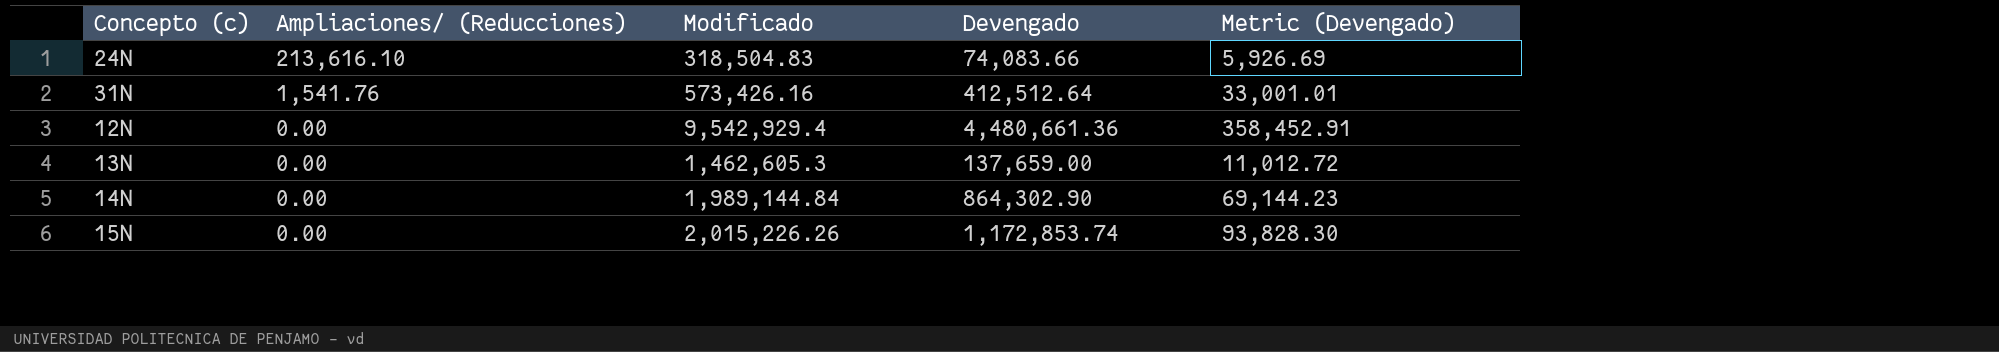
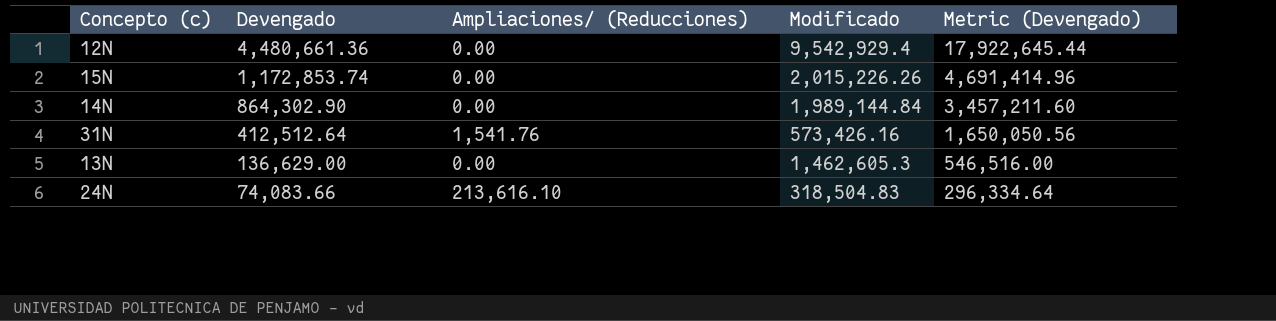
row order: Ampliaciones/ (Reducciones) descending -> Devengado descending
column Devengado | position: 4 -> 2
column Metric (Devengado) | formula: [Devengado] * 0.08 -> [Devengado] * 4
13N | Devengado: 137,659.00 -> 136,629.00

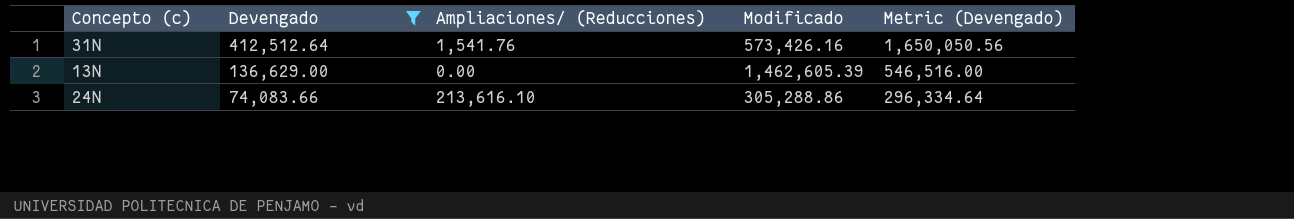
filter: none -> Devengado <= 412,512.64
13N | Modificado: 1,462,605.3 -> 1,462,605.39
24N | Modificado: 318,504.83 -> 305,288.86

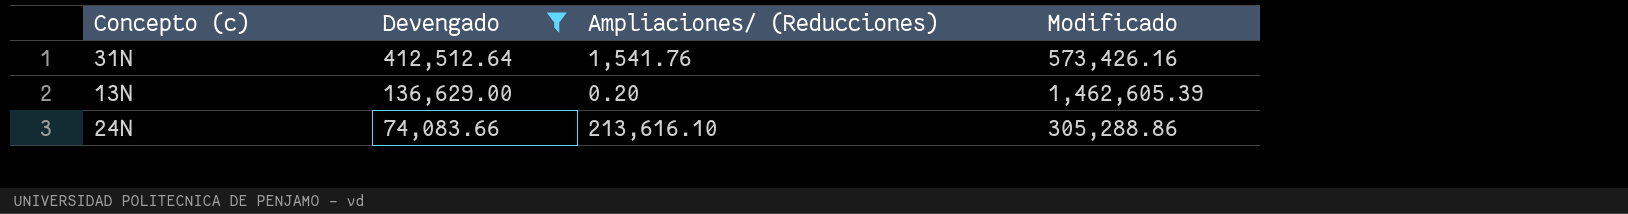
column Metric (Devengado) | formula: [Devengado] * 4 -> none
13N | Ampliaciones/ (Reducciones): 0.00 -> 0.20

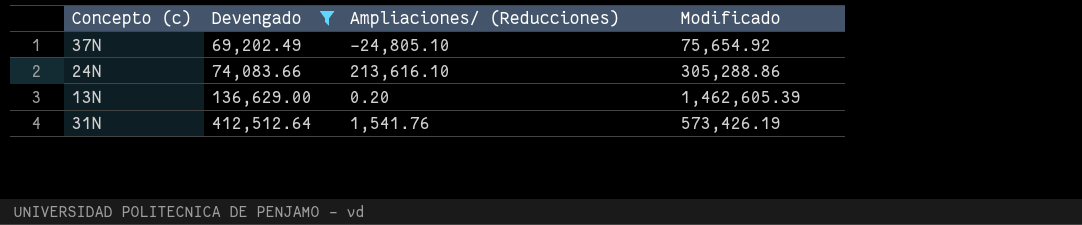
row order: Devengado descending -> Devengado ascending
row 37N: none -> 69,202.49 | -24,805.10 | 75,654.92
31N | Modificado: 573,426.16 -> 573,426.19

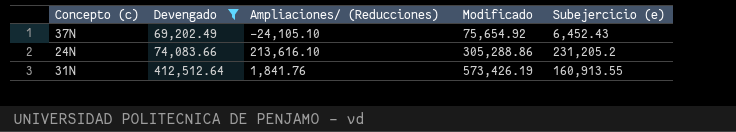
column Subejercicio (e) | formula: none -> [Modificado] - [Devengado]
row 13N: 136,629.00 | 0.20 | 1,462,605.39 -> none
37N | Ampliaciones/ (Reducciones): -24,805.10 -> -24,105.10
31N | Ampliaciones/ (Reducciones): 1,541.76 -> 1,841.76

